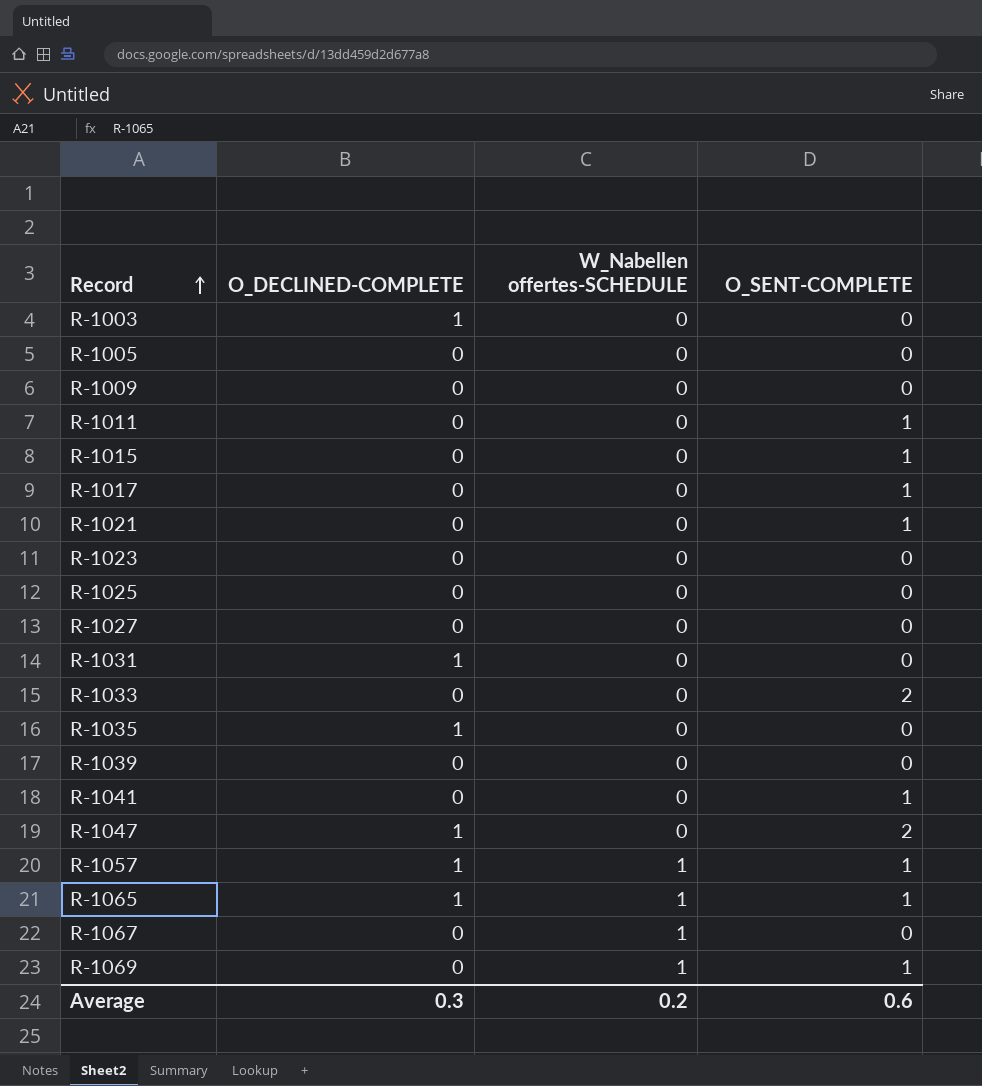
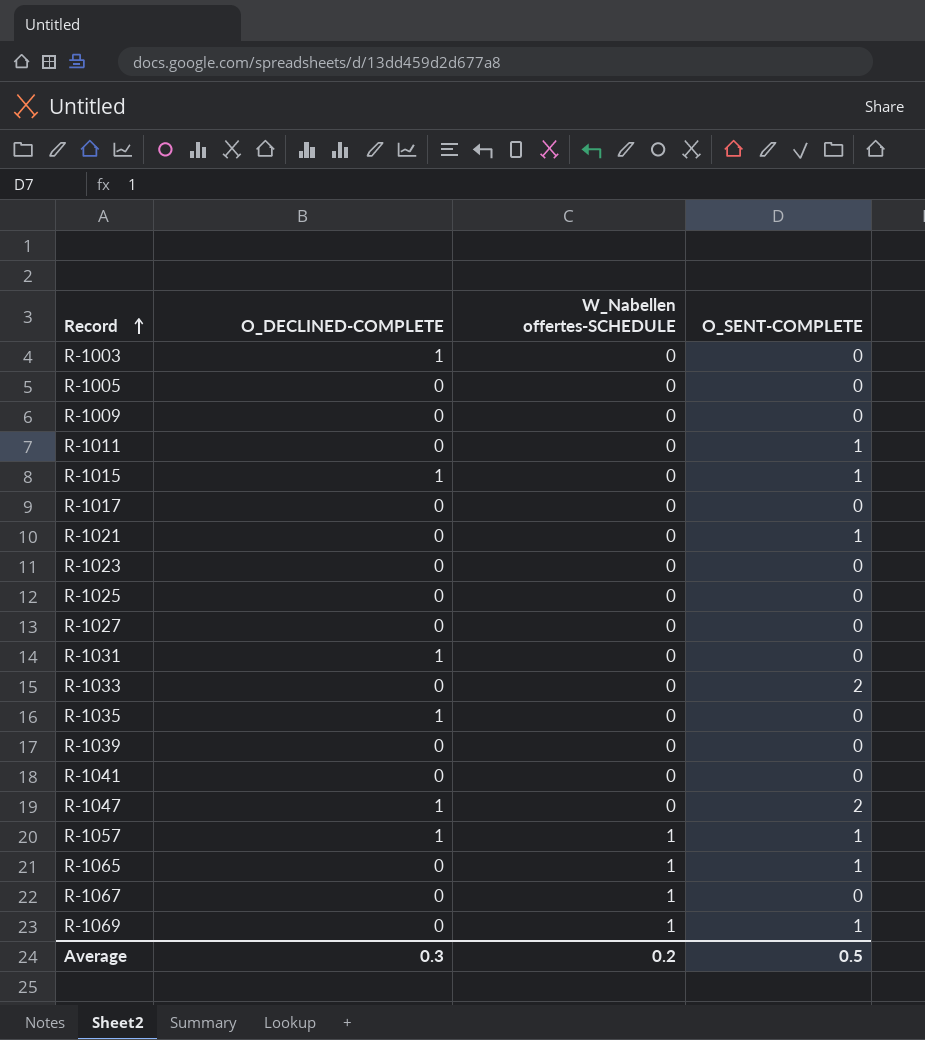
R-1015 | O_DECLINED-COMPLETE: 0 -> 1
R-1017 | O_SENT-COMPLETE: 1 -> 0
R-1041 | O_SENT-COMPLETE: 1 -> 0
R-1065 | O_DECLINED-COMPLETE: 1 -> 0
Average | O_SENT-COMPLETE: 0.6 -> 0.5

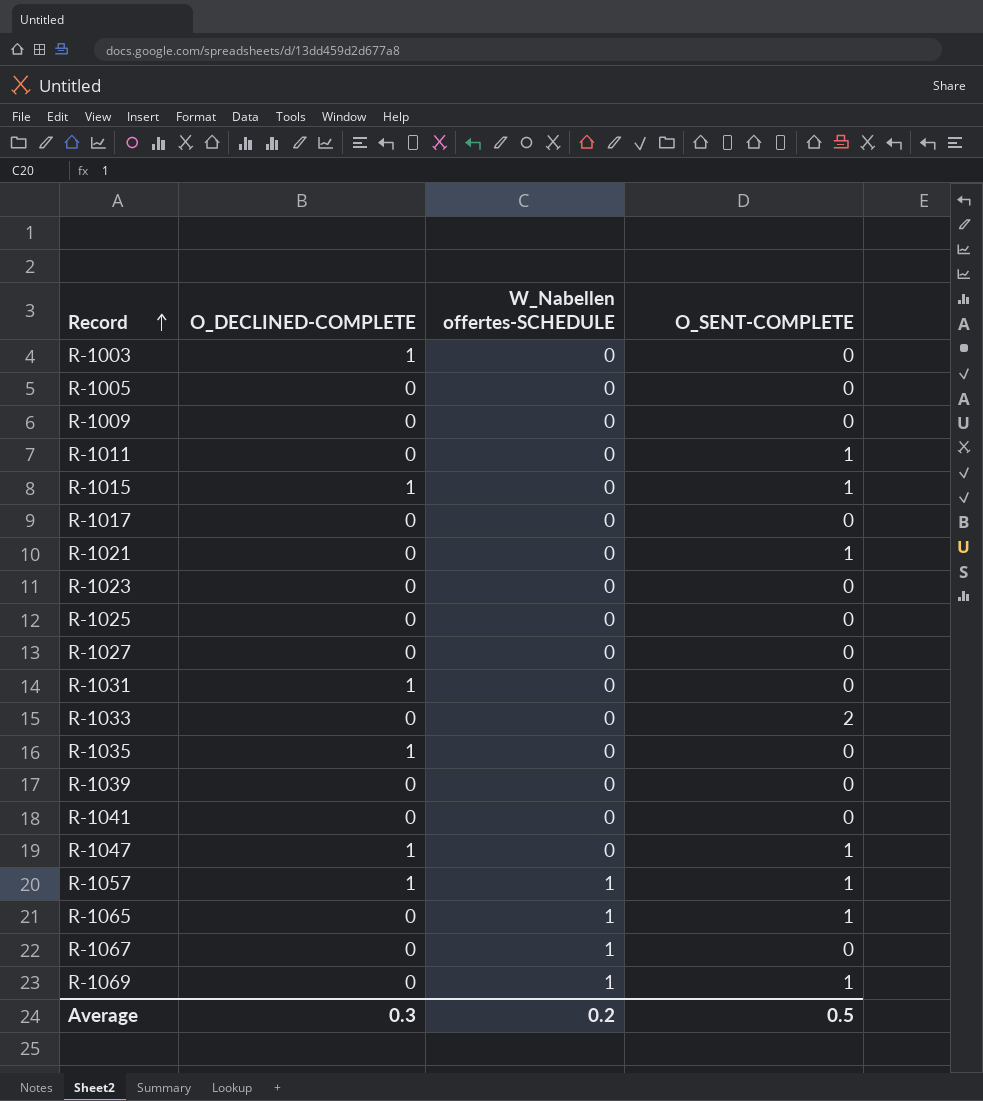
R-1047 | O_SENT-COMPLETE: 2 -> 1

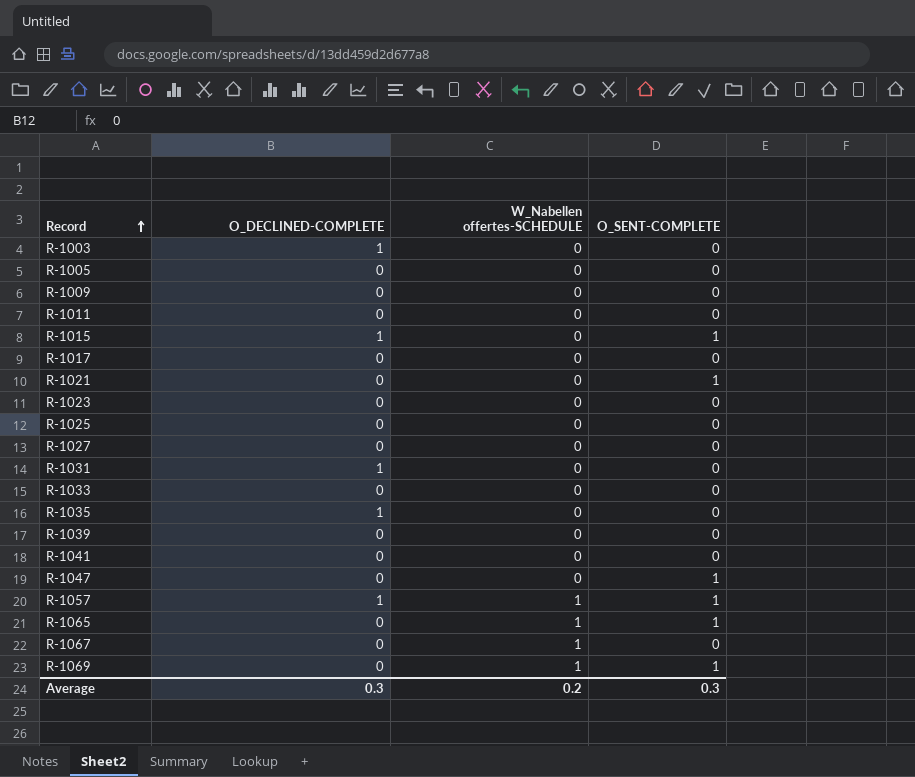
R-1011 | O_SENT-COMPLETE: 1 -> 0
R-1033 | O_SENT-COMPLETE: 2 -> 0
R-1047 | O_DECLINED-COMPLETE: 1 -> 0
Average | O_SENT-COMPLETE: 0.5 -> 0.3

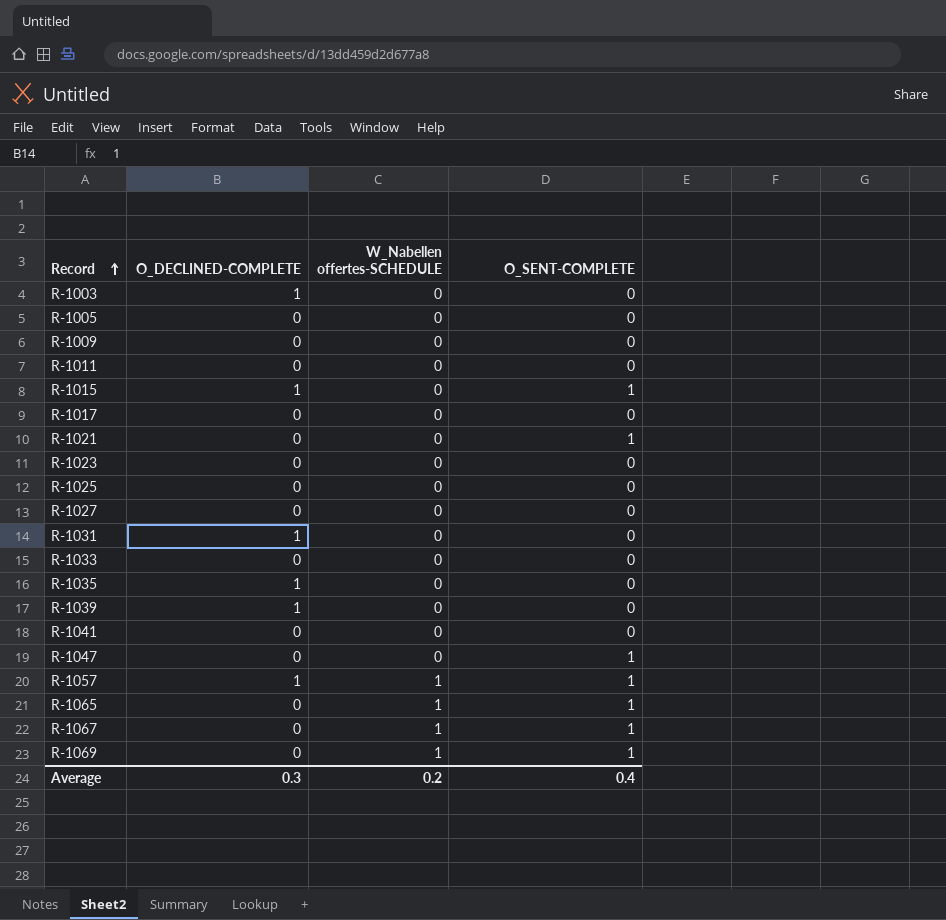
R-1039 | O_DECLINED-COMPLETE: 0 -> 1
R-1067 | O_SENT-COMPLETE: 0 -> 1
Average | O_SENT-COMPLETE: 0.3 -> 0.4

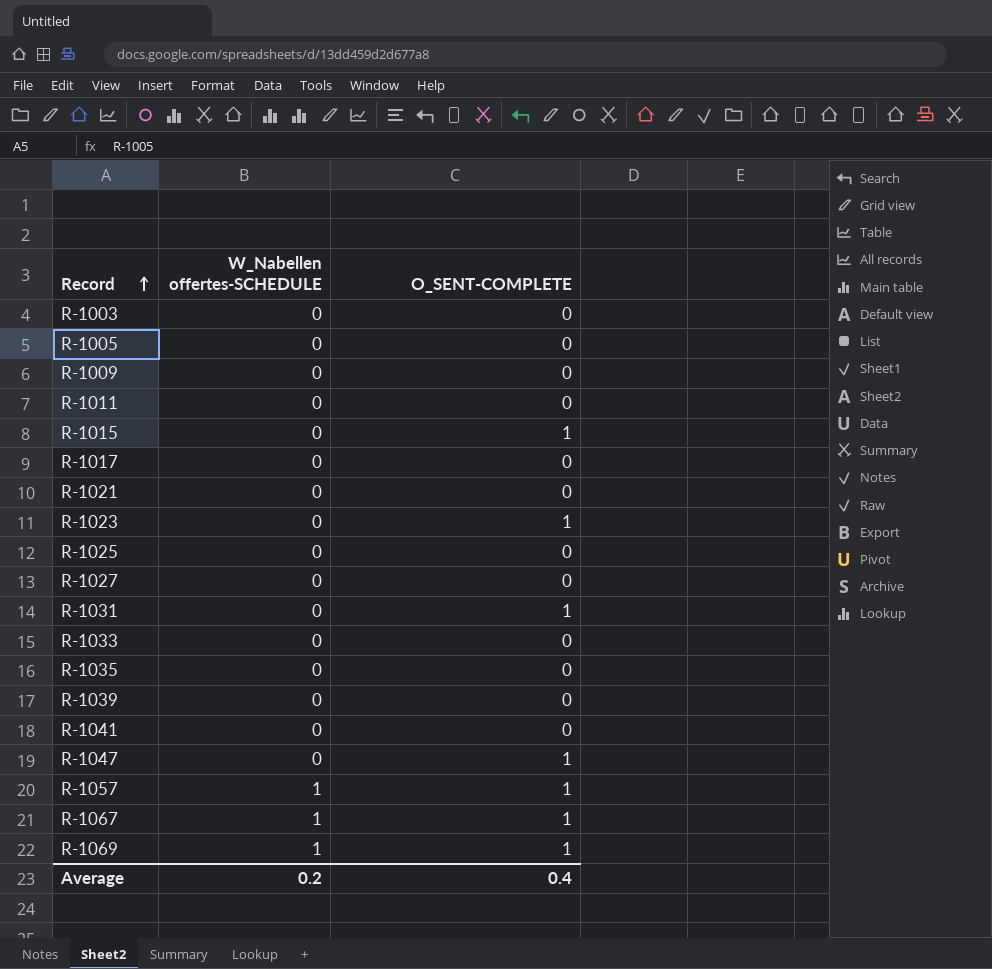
column O_DECLINED-COMPLETE | position: 2 -> none
row R-1065: 0 | 1 | 1 -> none
R-1021 | O_SENT-COMPLETE: 1 -> 0
R-1023 | O_SENT-COMPLETE: 0 -> 1
R-1031 | O_SENT-COMPLETE: 0 -> 1

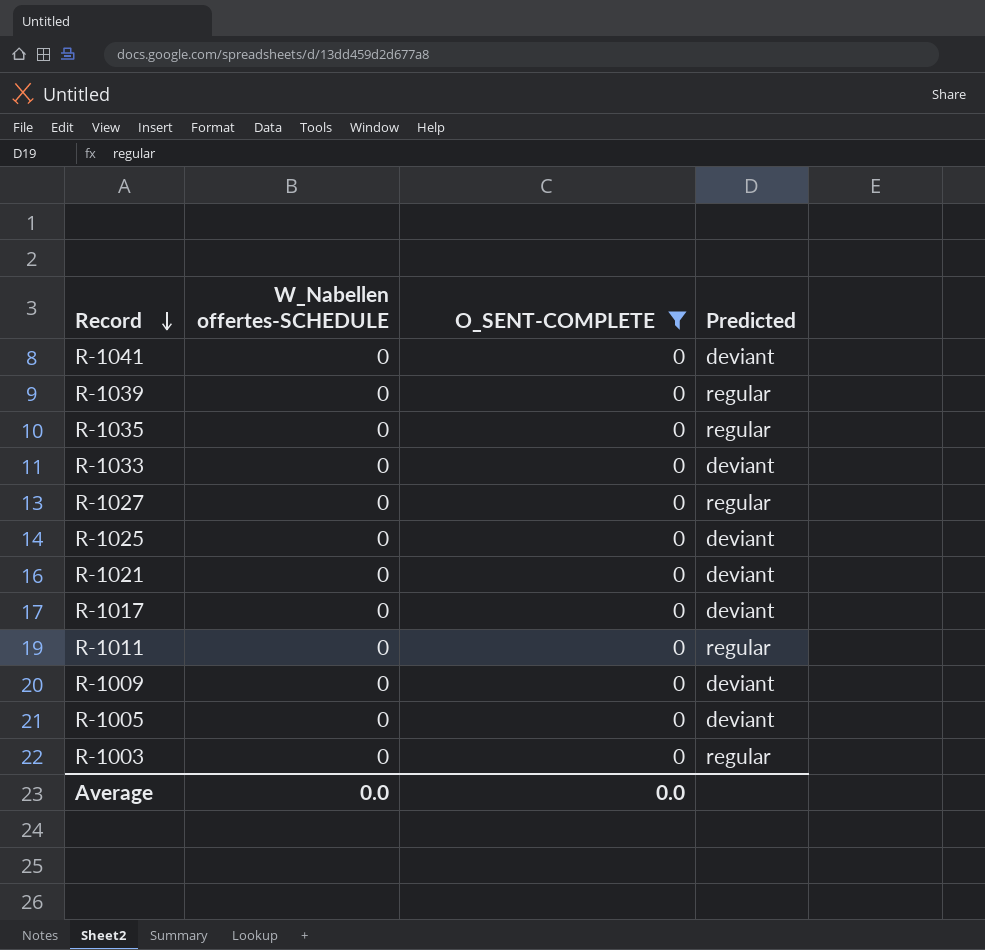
filter: none -> O_SENT-COMPLETE = 0
row order: Record ascending -> Record descending
column Predicted | position: none -> 4
Average | W_Nabellen offertes-SCHEDULE: 0.2 -> 0.0
Average | O_SENT-COMPLETE: 0.4 -> 0.0

